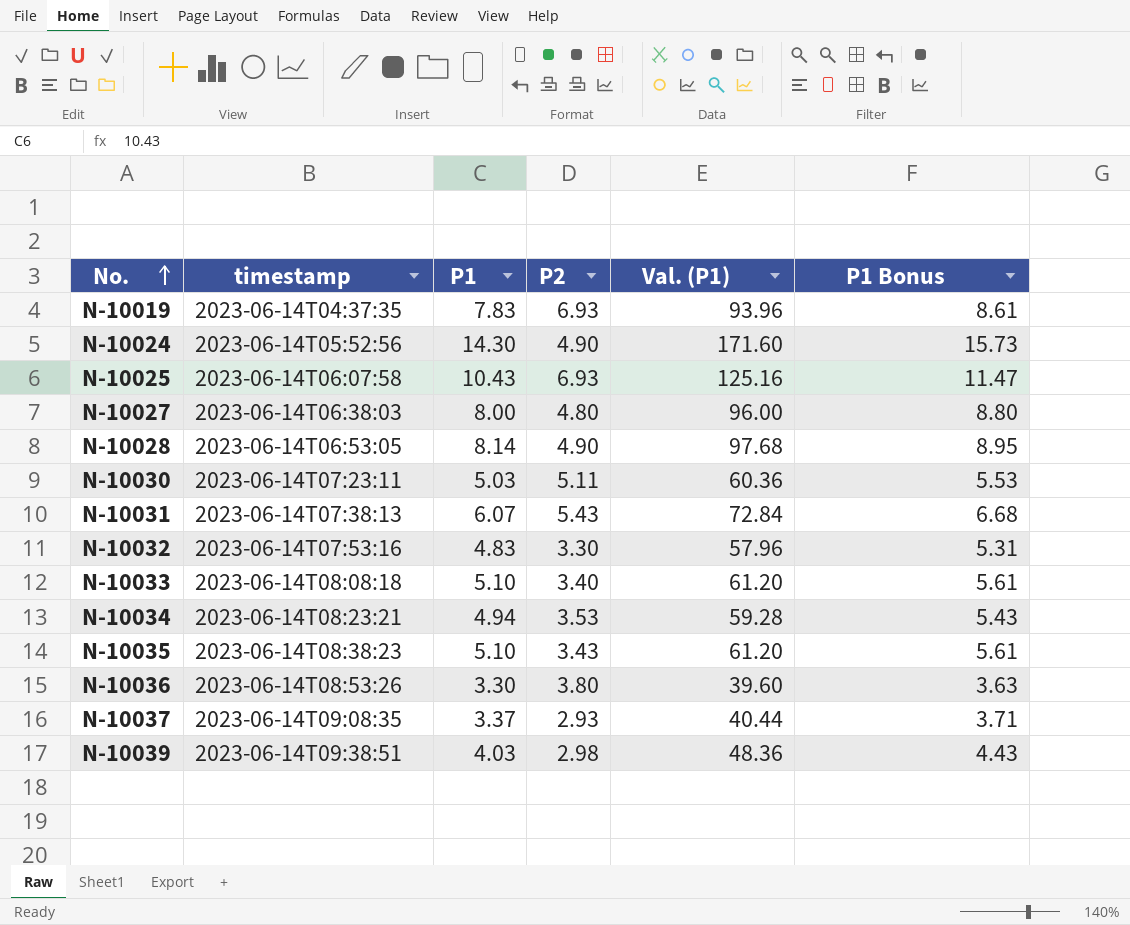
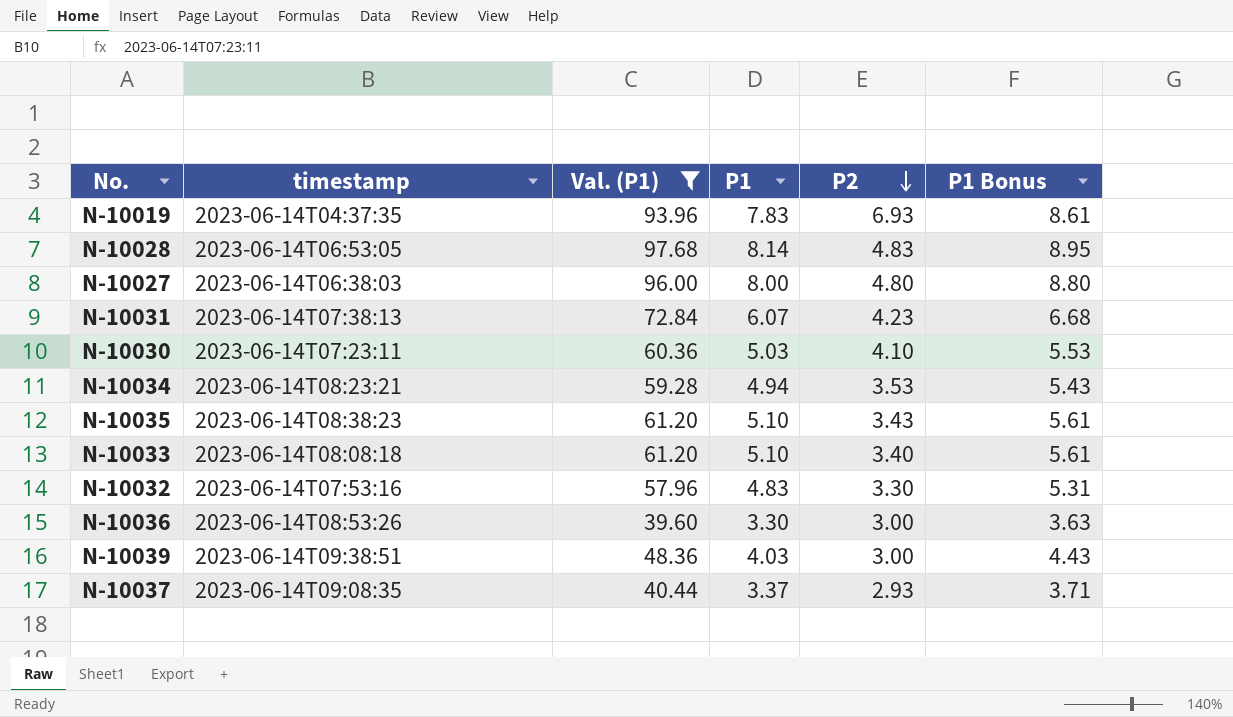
filter: none -> Val. (P1) <= 97.68
row order: No. ascending -> P2 descending
column Val. (P1) | position: 5 -> 3
N-10028 | P2: 4.90 -> 4.83
N-10031 | P2: 5.43 -> 4.23
N-10030 | P2: 5.11 -> 4.10
N-10036 | P2: 3.80 -> 3.00
N-10039 | P2: 2.98 -> 3.00

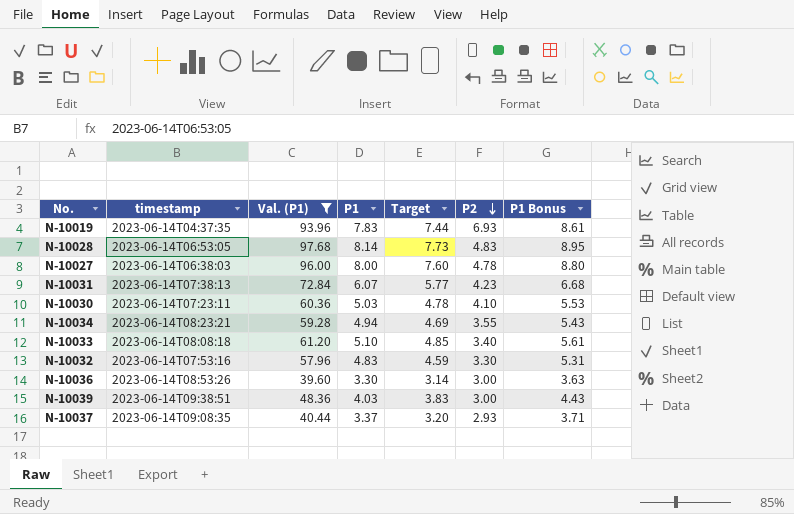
column Target | formula: none -> [P1] * 0.95
row N-10035: 2023-06-14T08:38:23 | 61.20 | 5.10 | 3.43 | 5.61 -> none
N-10027 | P2: 4.80 -> 4.78
N-10034 | P2: 3.53 -> 3.55

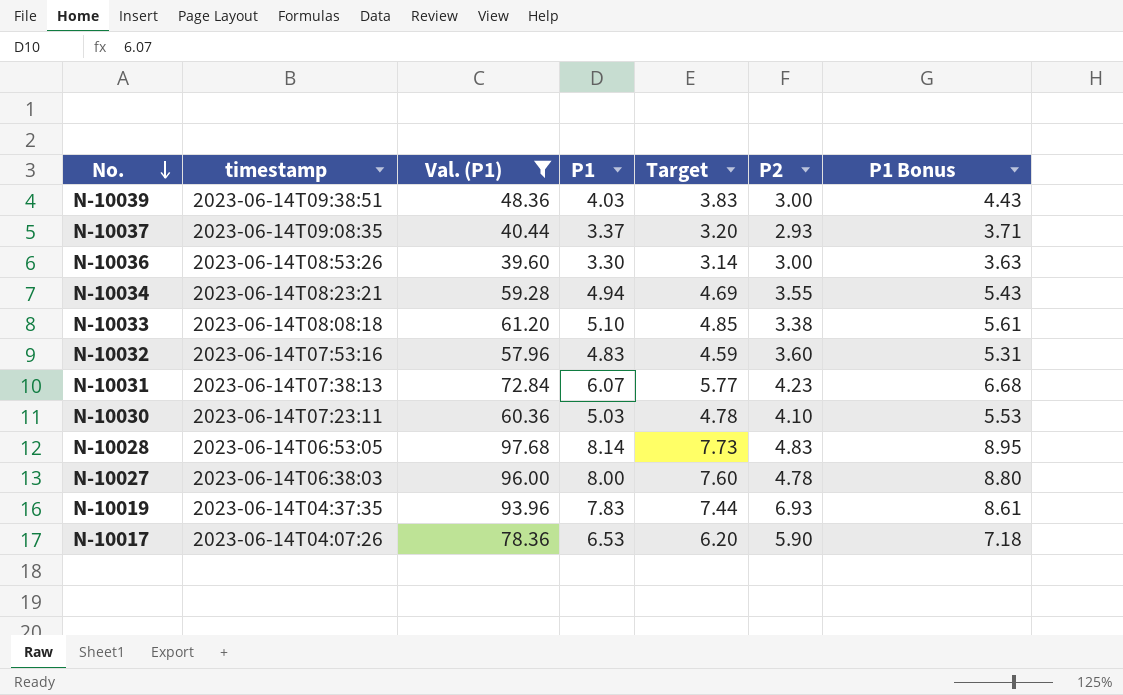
row order: P2 descending -> No. descending
N-10033 | P2: 3.40 -> 3.38
N-10032 | P2: 3.30 -> 3.60
row N-10017: none -> 2023-06-14T04:07:26 | 78.36 | 6.53 | 6.20 | 5.90 | 7.18

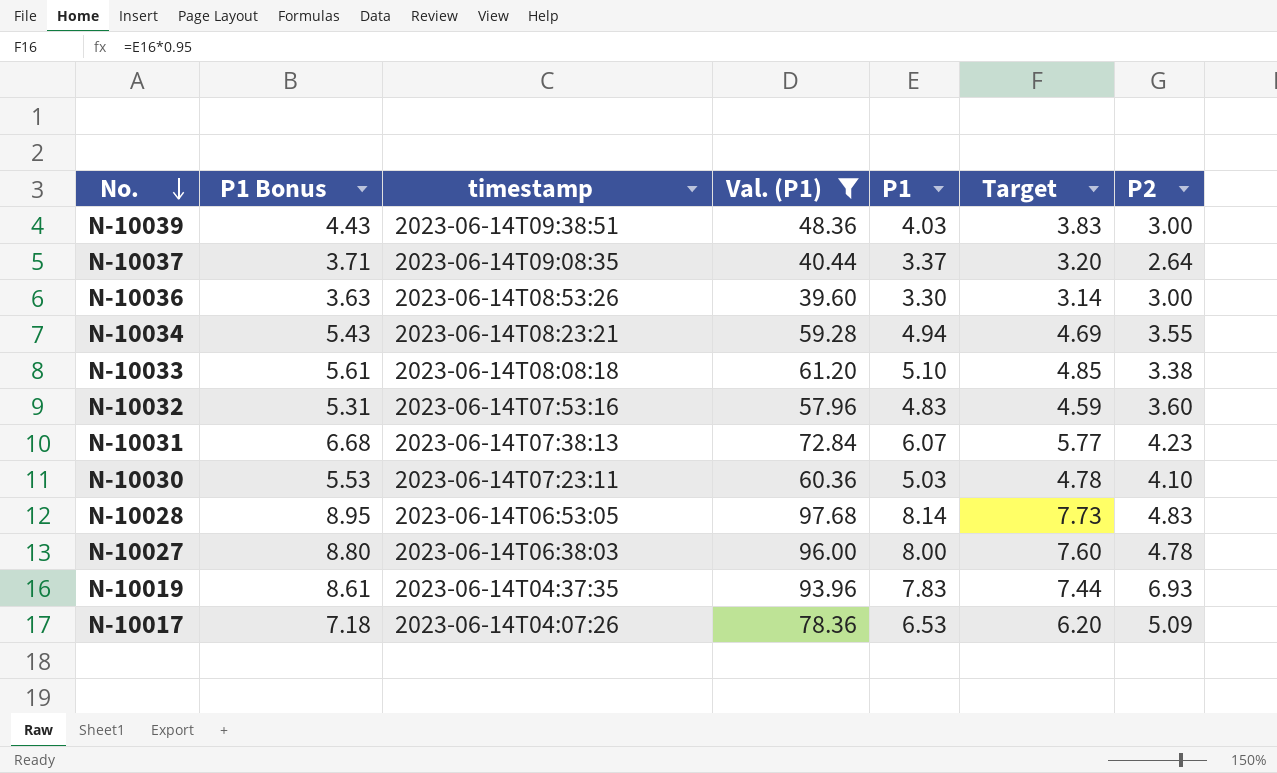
column P1 Bonus | position: 7 -> 2
N-10037 | P2: 2.93 -> 2.64
N-10017 | P2: 5.90 -> 5.09

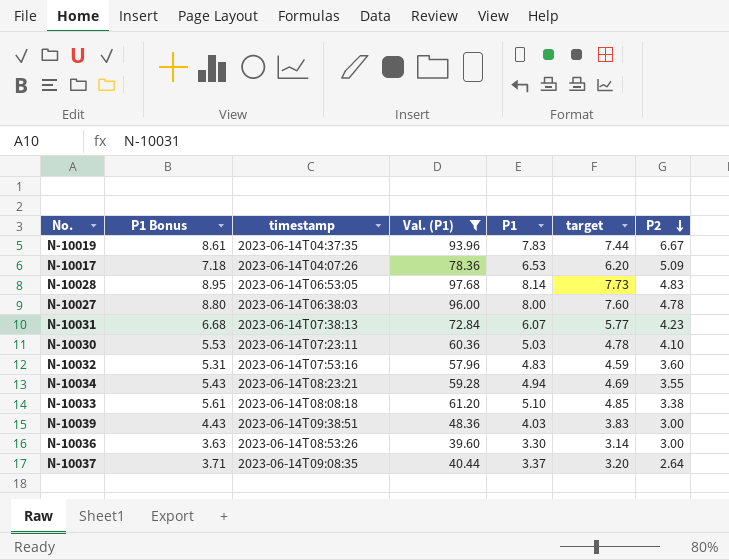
row order: No. descending -> P2 descending
column name: Target -> target
N-10019 | P2: 6.93 -> 6.67

